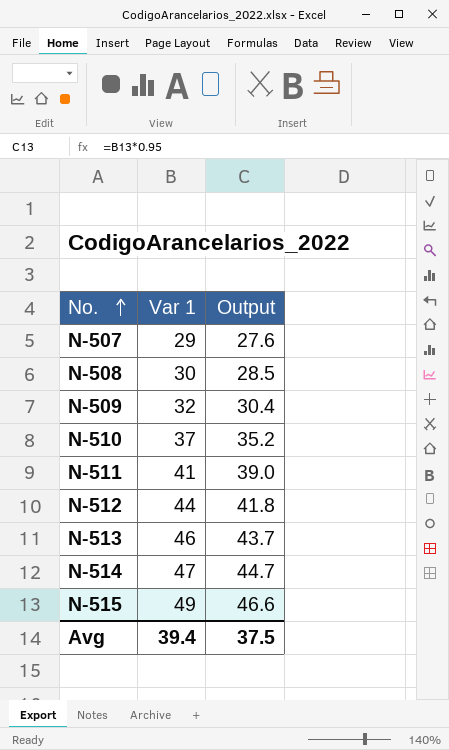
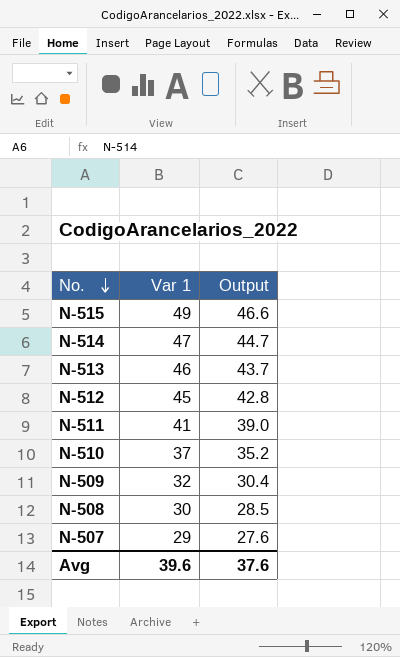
row order: No. ascending -> No. descending
N-512 | Var 1: 44 -> 45
N-512 | Output: 41.8 -> 42.8
Avg | Var 1: 39.4 -> 39.6
Avg | Output: 37.5 -> 37.6

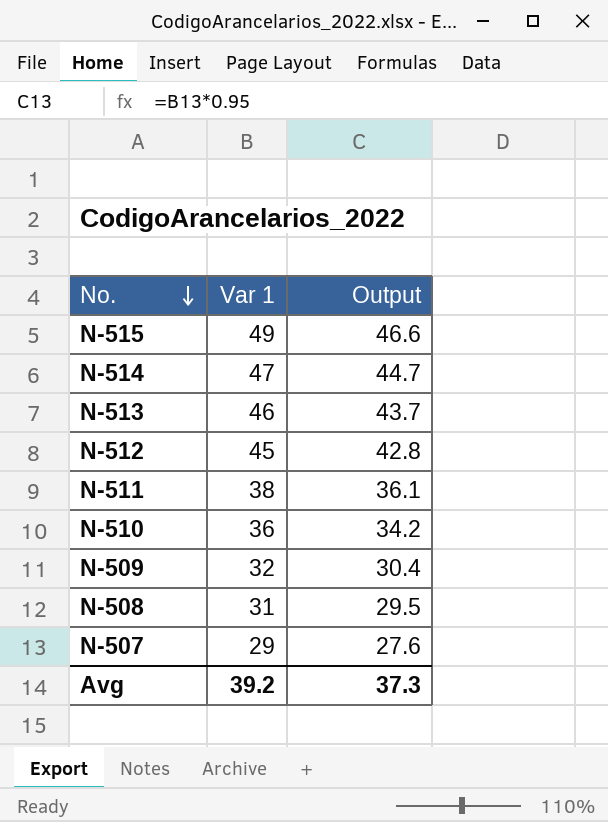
N-511 | Var 1: 41 -> 38
N-511 | Output: 39.0 -> 36.1
N-510 | Var 1: 37 -> 36
N-510 | Output: 35.2 -> 34.2
N-508 | Var 1: 30 -> 31
N-508 | Output: 28.5 -> 29.5
Avg | Var 1: 39.6 -> 39.2
Avg | Output: 37.6 -> 37.3

